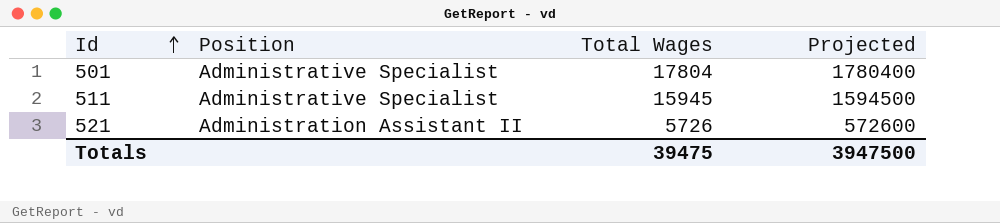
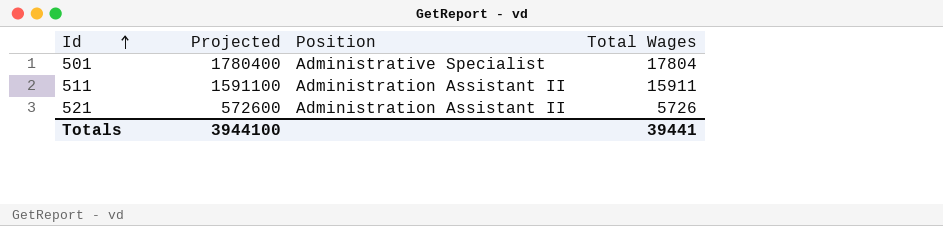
column Projected | position: 4 -> 2
511 | Projected: 1594500 -> 1591100
511 | Position: Administrative Specialist -> Administration Assistant II
511 | Total Wages: 15945 -> 15911
Totals | Projected: 3947500 -> 3944100
Totals | Total Wages: 39475 -> 39441

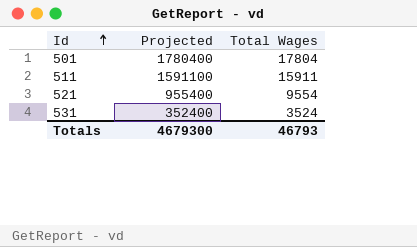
column Position | position: 3 -> none
521 | Projected: 572600 -> 955400
521 | Total Wages: 5726 -> 9554
row 531: none -> 352400 | 3524
Totals | Projected: 3944100 -> 4679300
Totals | Total Wages: 39441 -> 46793

